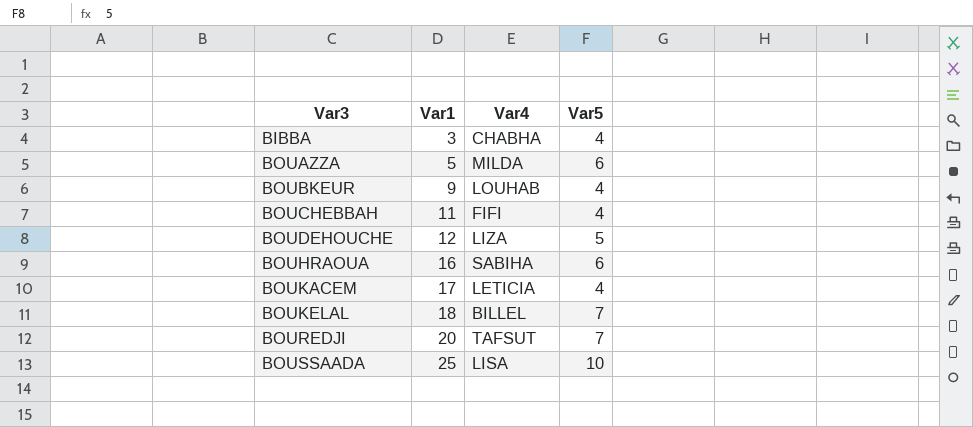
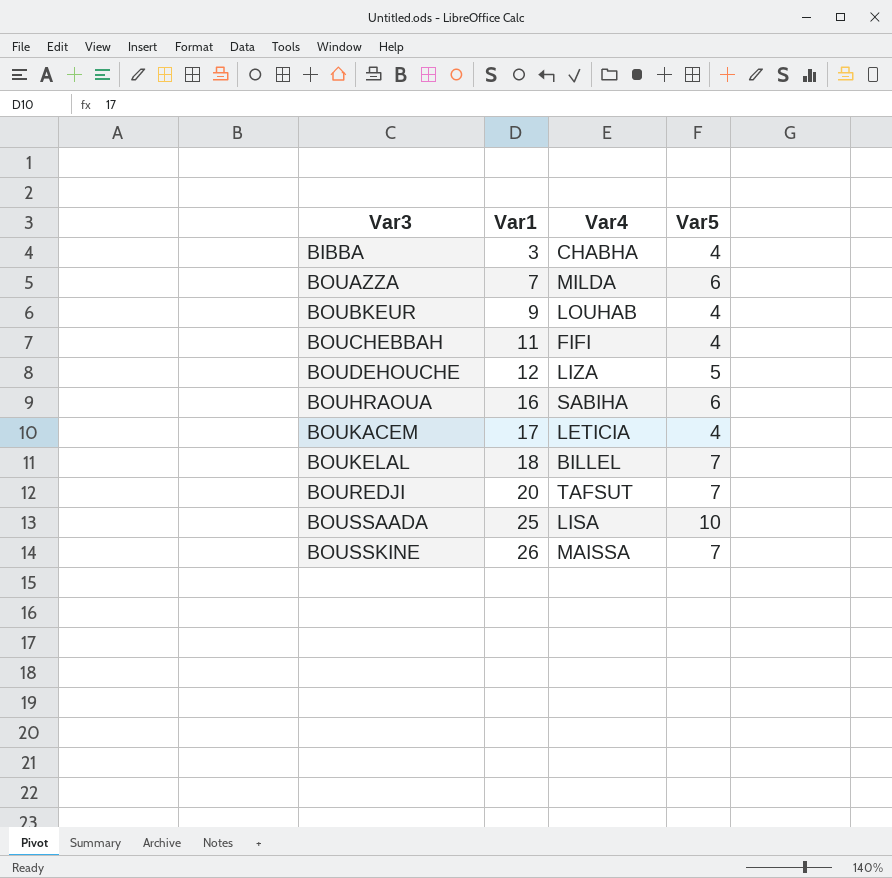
BOUAZZA | Var1: 5 -> 7
row BOUSSKINE: none -> 26 | MAISSA | 7

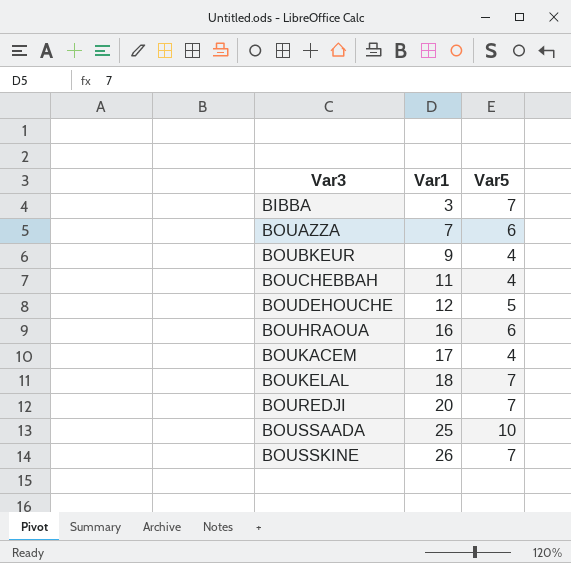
column Var4 | position: 3 -> none
BIBBA | Var5: 4 -> 7

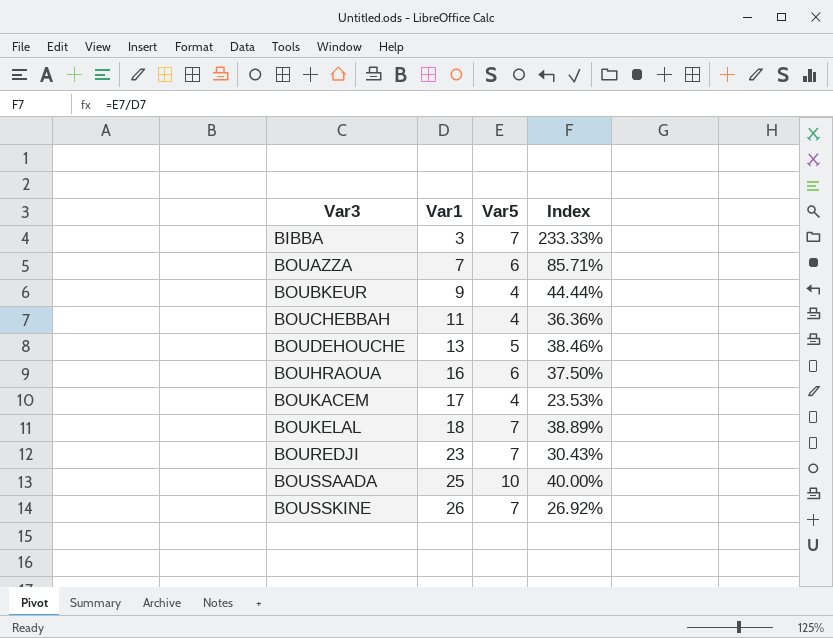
column Index | formula: none -> [Var5] / [Var1]
BOUDEHOUCHE | Var1: 12 -> 13
BOUREDJI | Var1: 20 -> 23

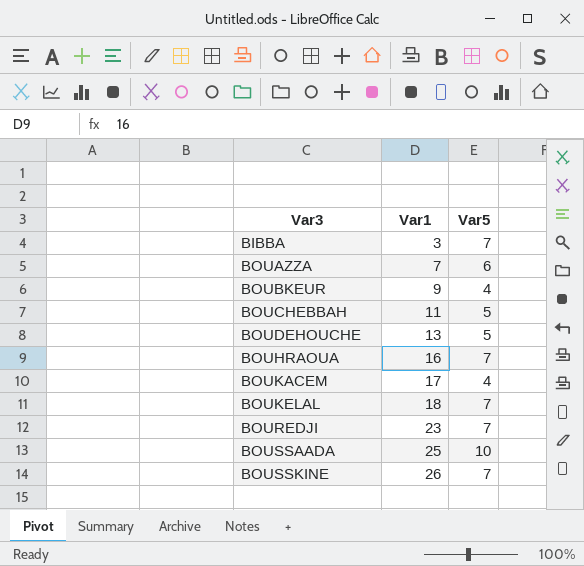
column Index | formula: [Var5] / [Var1] -> none
BOUCHEBBAH | Var5: 4 -> 5
BOUHRAOUA | Var5: 6 -> 7

